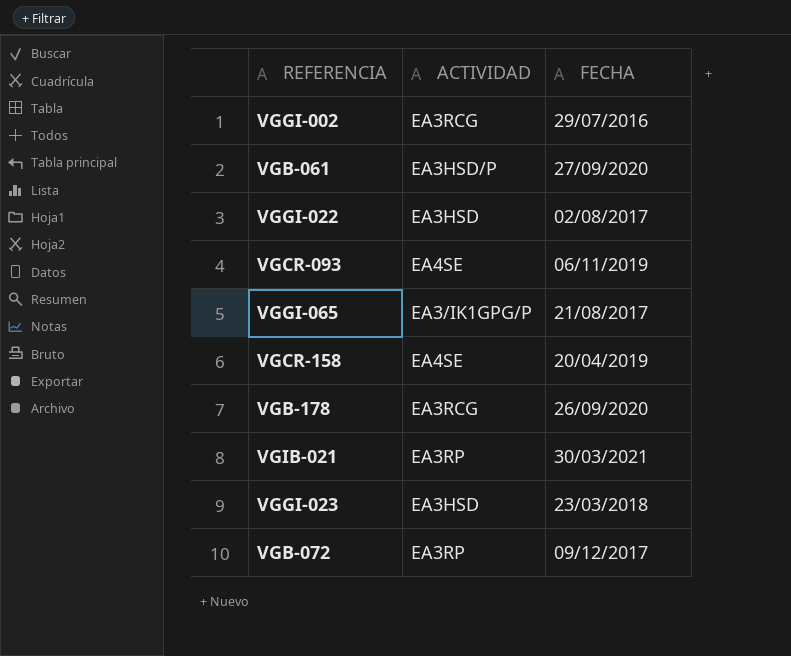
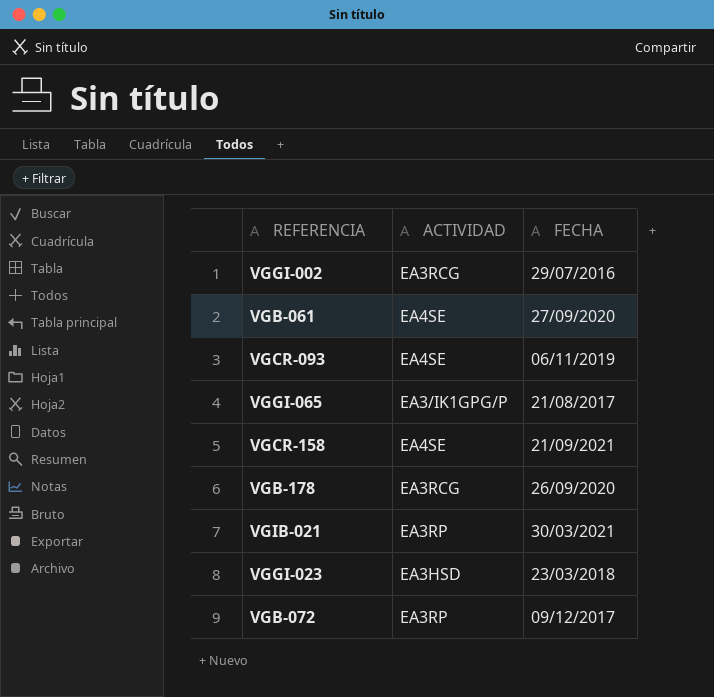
row VGGI-022: EA3HSD | 02/08/2017 -> none
VGB-061 | ACTIVIDAD: EA3HSD/P -> EA4SE
VGCR-158 | FECHA: 20/04/2019 -> 21/09/2021

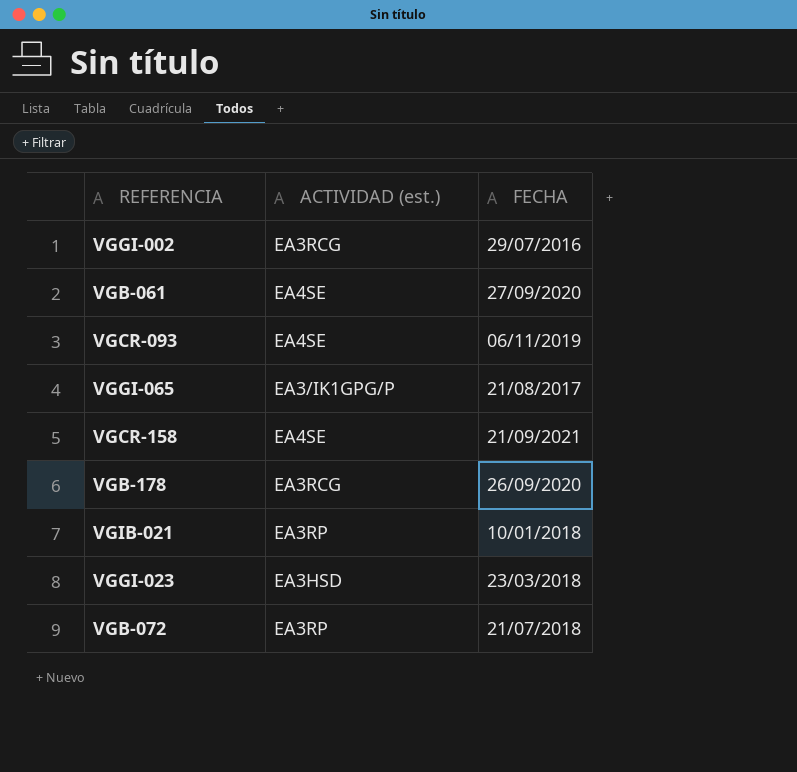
column name: ACTIVIDAD -> ACTIVIDAD (est.)
VGIB-021 | FECHA: 30/03/2021 -> 10/01/2018
VGB-072 | FECHA: 09/12/2017 -> 21/07/2018

